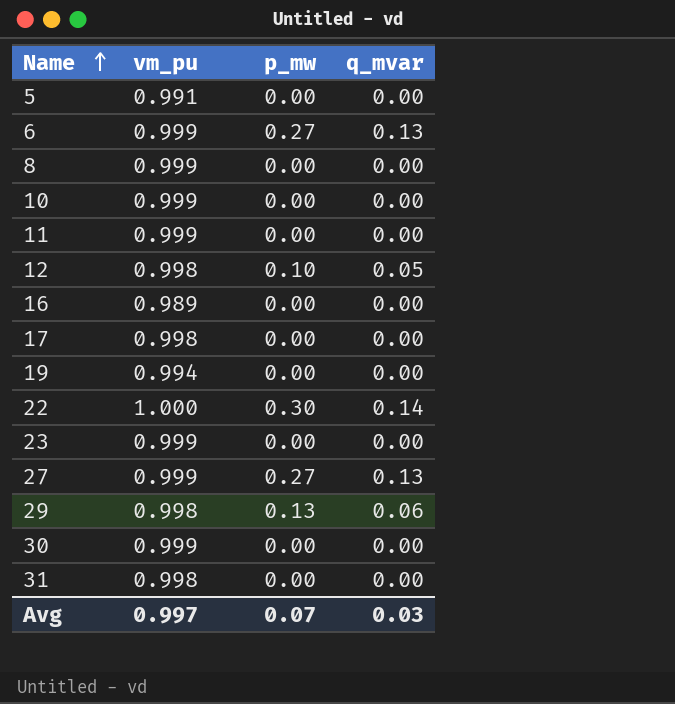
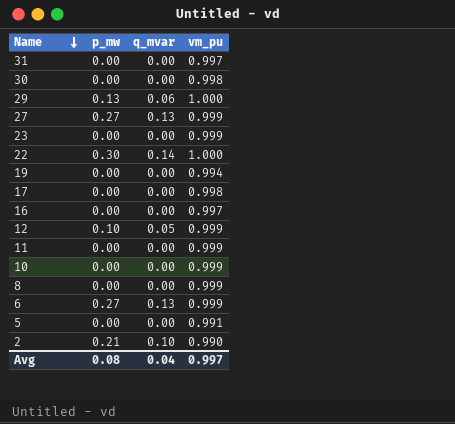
row order: Name ascending -> Name descending
column vm_pu | position: 2 -> 4
31 | vm_pu: 0.998 -> 0.997
30 | vm_pu: 0.999 -> 0.998
29 | vm_pu: 0.998 -> 1.000
16 | vm_pu: 0.989 -> 0.997
12 | vm_pu: 0.998 -> 0.999
row 2: none -> 0.21 | 0.10 | 0.990
Avg | p_mw: 0.07 -> 0.08
Avg | q_mvar: 0.03 -> 0.04

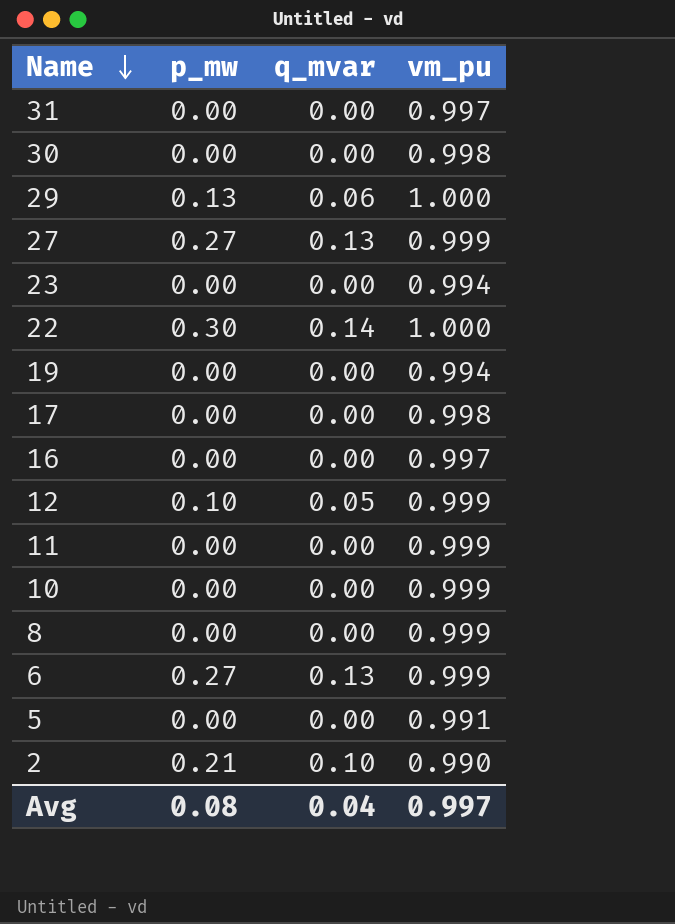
23 | vm_pu: 0.999 -> 0.994

